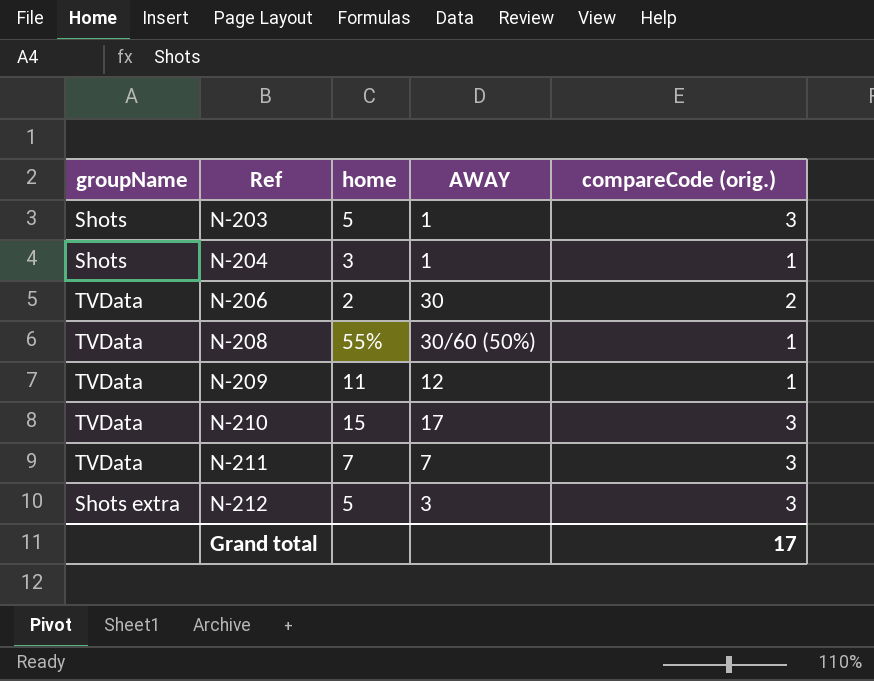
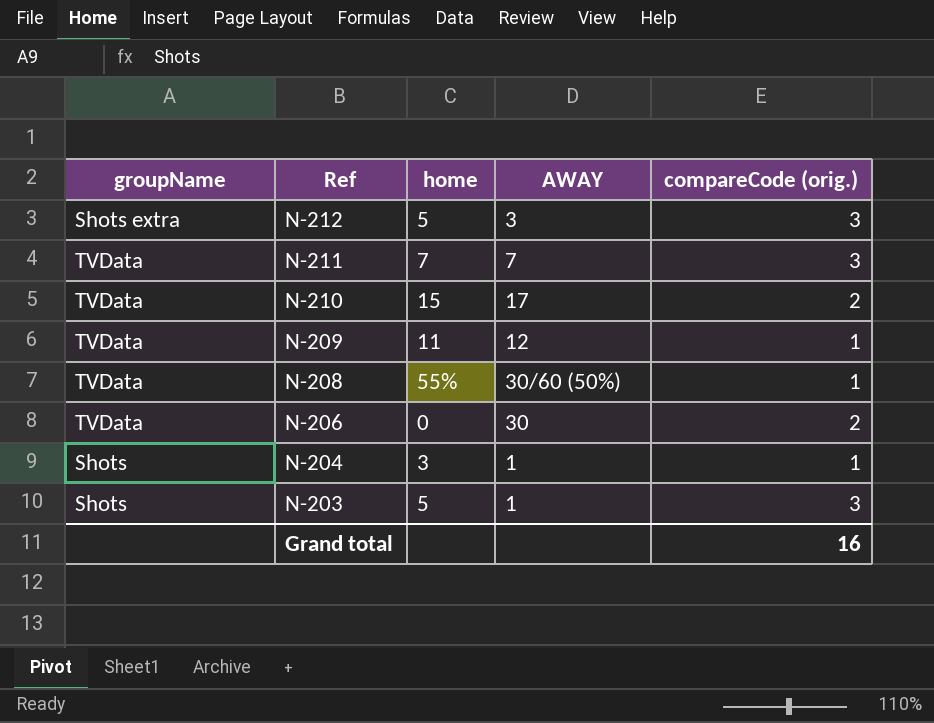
row order: Ref ascending -> Ref descending
N-210 | compareCode (orig.): 3 -> 2
N-206 | home: 2 -> 0
Grand total | compareCode (orig.): 17 -> 16

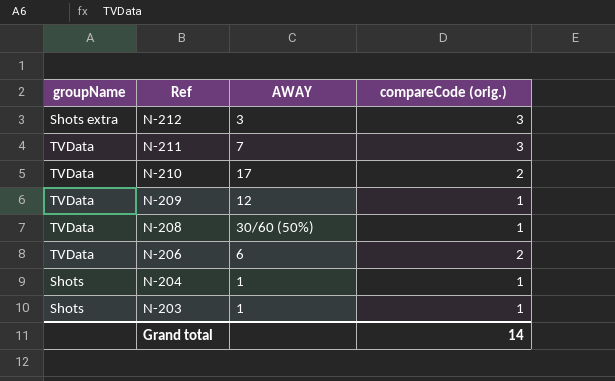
column home | position: 3 -> none
N-206 | AWAY: 30 -> 6
N-203 | compareCode (orig.): 3 -> 1
Grand total | compareCode (orig.): 16 -> 14

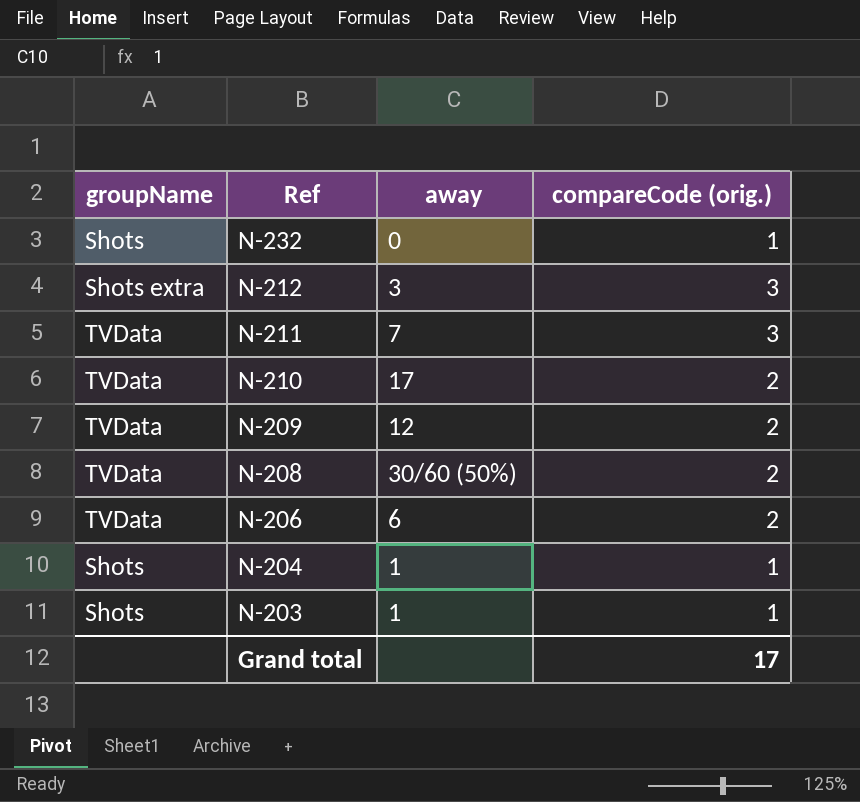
column name: AWAY -> away
row N-232: none -> Shots | 0 | 1
N-209 | compareCode (orig.): 1 -> 2
N-208 | compareCode (orig.): 1 -> 2
Grand total | compareCode (orig.): 14 -> 17

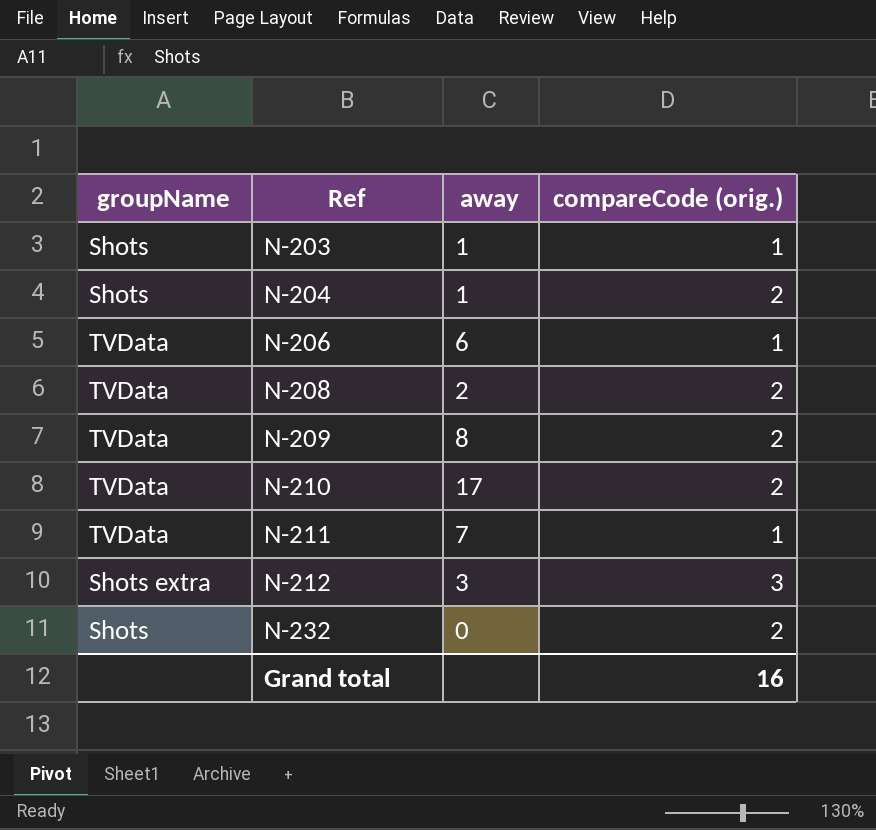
row order: Ref descending -> Ref ascending
N-204 | compareCode (orig.): 1 -> 2
N-206 | compareCode (orig.): 2 -> 1
N-208 | away: 30/60 (50%) -> 2
N-209 | away: 12 -> 8
N-211 | compareCode (orig.): 3 -> 1
N-232 | compareCode (orig.): 1 -> 2
Grand total | compareCode (orig.): 17 -> 16

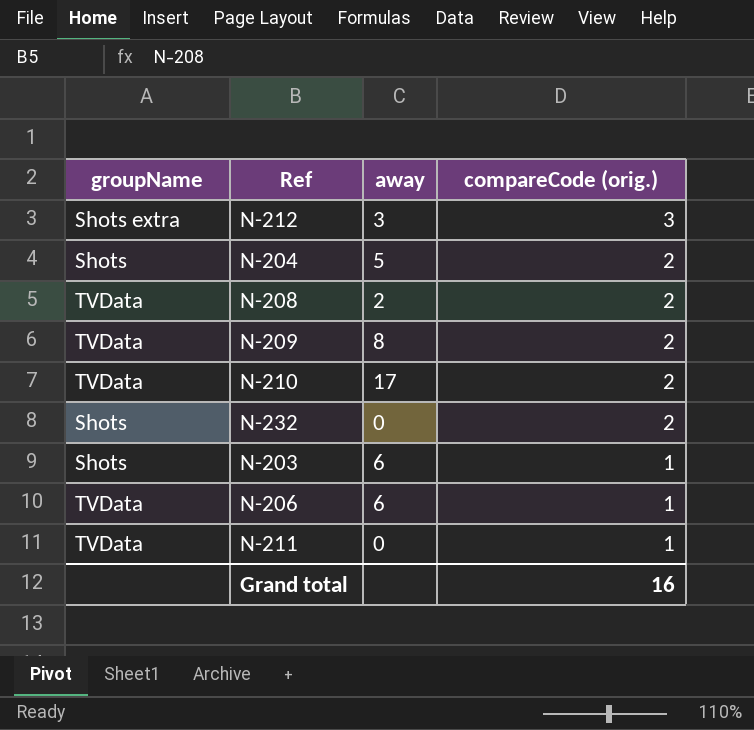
row order: Ref ascending -> compareCode (orig.) descending
N-204 | away: 1 -> 5
N-203 | away: 1 -> 6
N-211 | away: 7 -> 0

